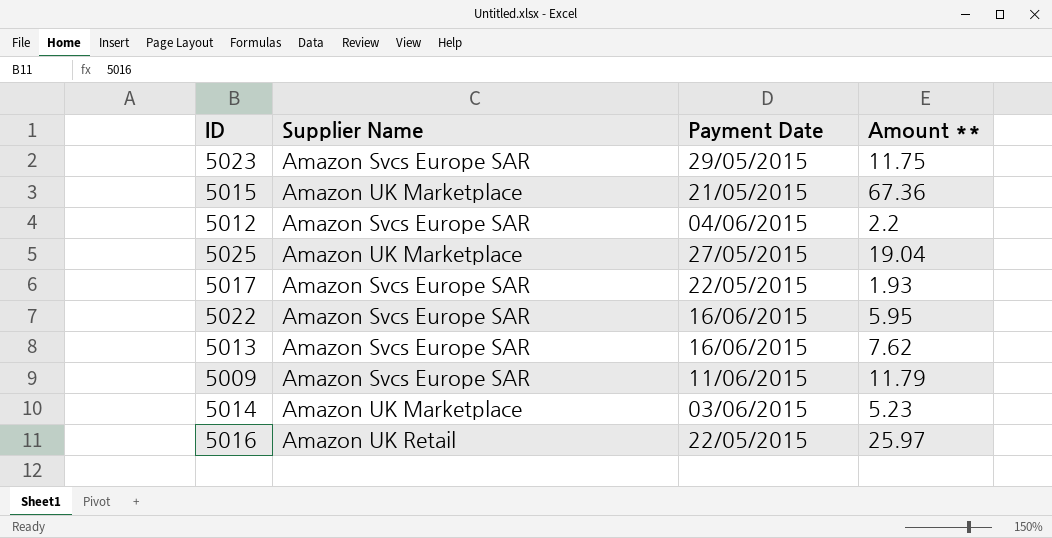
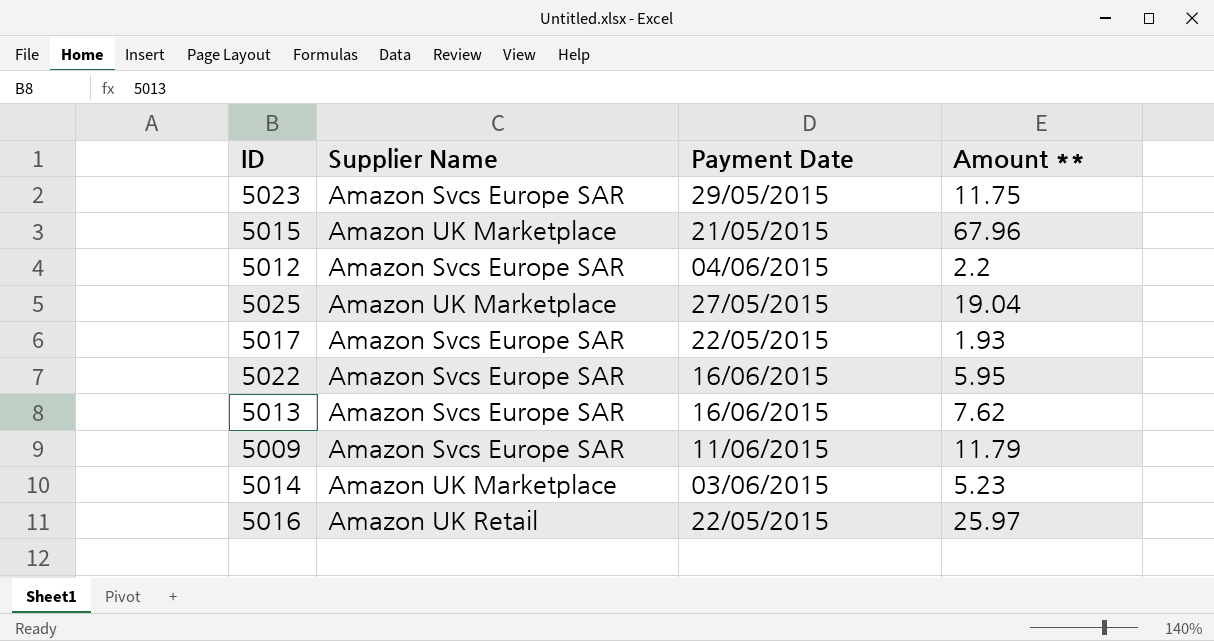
5015 | Amount **: 67.36 -> 67.96

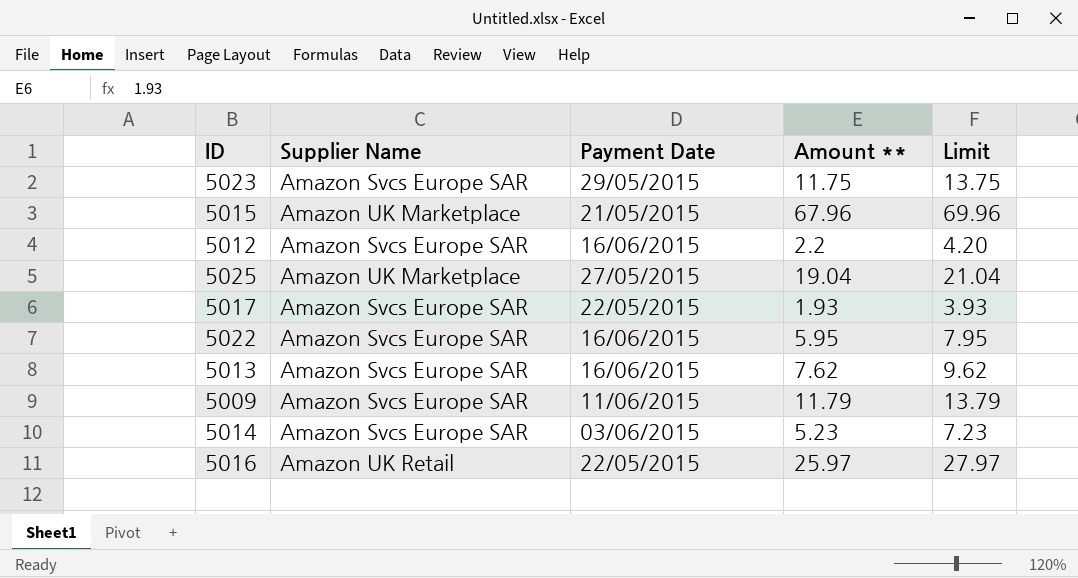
column Limit | formula: none -> [Amount **] + 2
5012 | Payment Date: 04/06/2015 -> 16/06/2015
5014 | Supplier Name: Amazon UK Marketplace -> Amazon Svcs Europe SAR

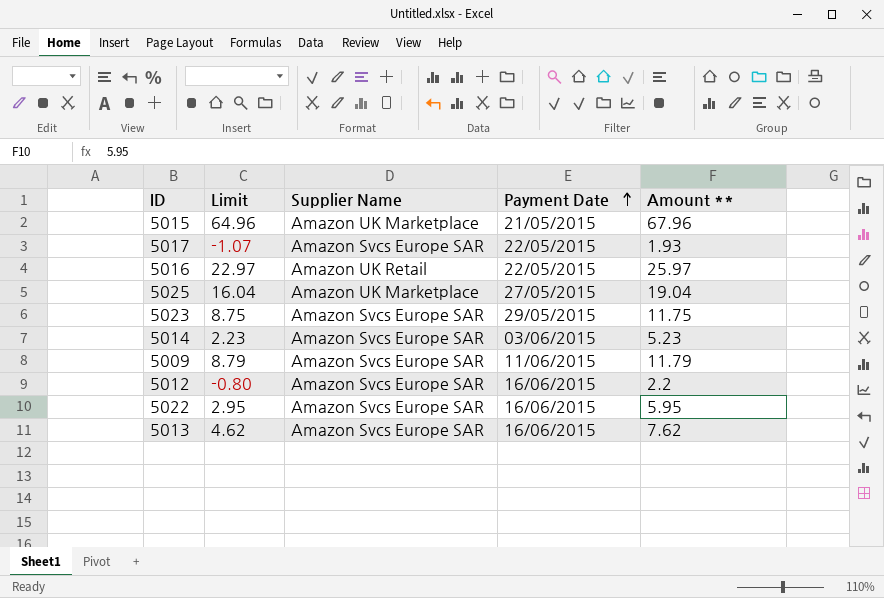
row order: none -> Payment Date ascending
column Limit | formula: [Amount **] + 2 -> [Amount **] - 3
column Limit | position: 5 -> 2

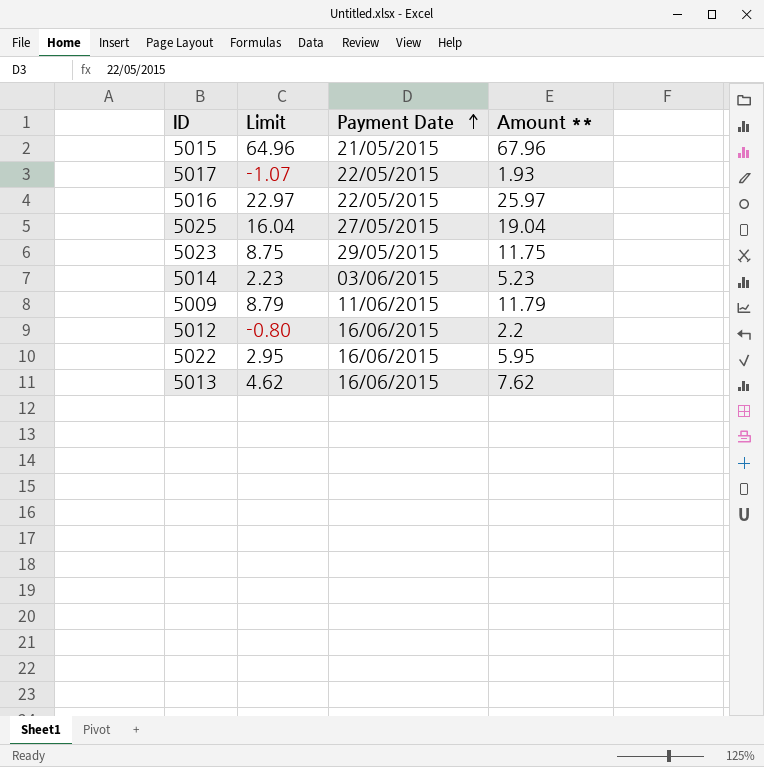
column Supplier Name | position: 3 -> none

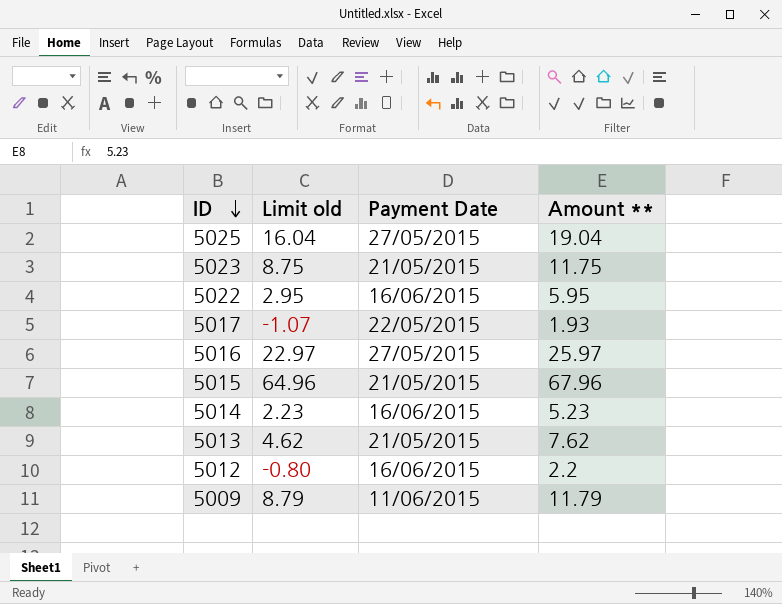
row order: Payment Date ascending -> ID descending
column name: Limit -> Limit old
5023 | Payment Date: 29/05/2015 -> 21/05/2015
5016 | Payment Date: 22/05/2015 -> 27/05/2015
5014 | Payment Date: 03/06/2015 -> 16/06/2015
5013 | Payment Date: 16/06/2015 -> 21/05/2015

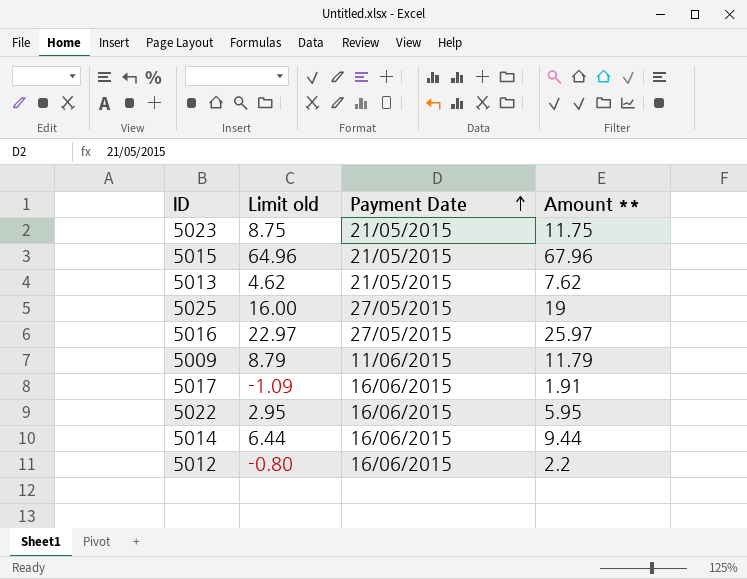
row order: ID descending -> Payment Date ascending
5025 | Limit old: 16.04 -> 16.00
5025 | Amount **: 19.04 -> 19
5017 | Limit old: -1.07 -> -1.09
5017 | Payment Date: 22/05/2015 -> 16/06/2015
5017 | Amount **: 1.93 -> 1.91
5014 | Limit old: 2.23 -> 6.44
5014 | Amount **: 5.23 -> 9.44

